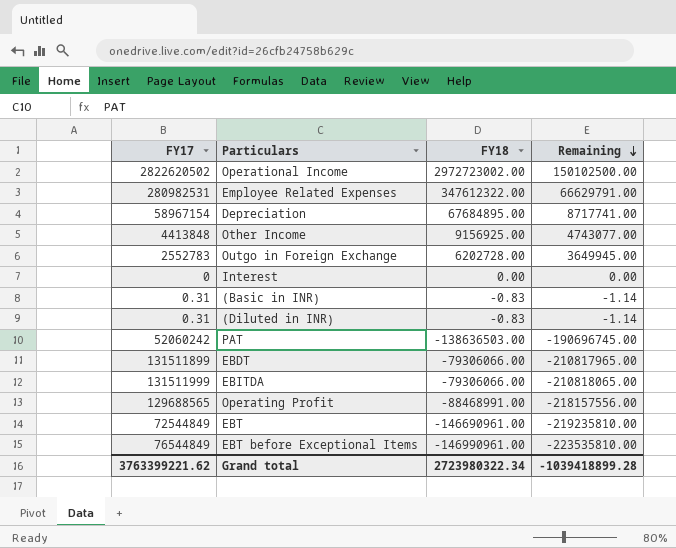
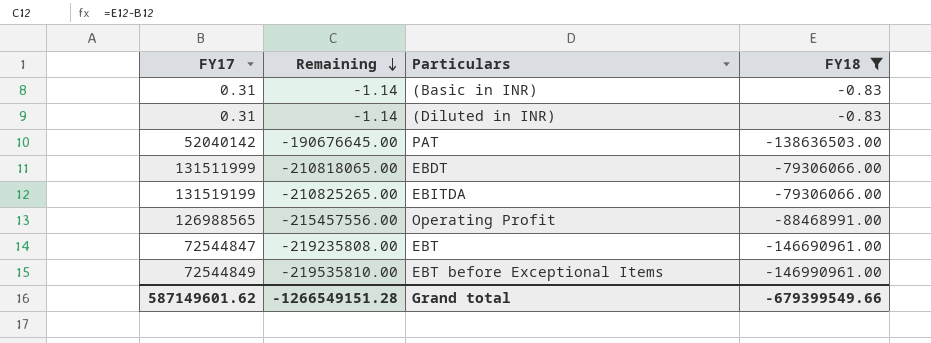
filter: none -> FY18 <= -0.83
column Remaining | position: 4 -> 2
PAT | FY17: 52060242 -> 52040142
PAT | Remaining: -190696745.00 -> -190676645.00
EBDT | FY17: 131511899 -> 131511999
EBDT | Remaining: -210817965.00 -> -210818065.00
EBITDA | FY17: 131511999 -> 131519199
EBITDA | Remaining: -210818065.00 -> -210825265.00
Operating Profit | FY17: 129688565 -> 126988565
Operating Profit | Remaining: -218157556.00 -> -215457556.00
EBT | FY17: 72544849 -> 72544847
EBT | Remaining: -219235810.00 -> -219235808.00
EBT before Exceptional Items | FY17: 76544849 -> 72544849
EBT before Exceptional Items | Remaining: -223535810.00 -> -219535810.00
Grand total | FY17: 3763399221.62 -> 587149601.62
Grand total | Remaining: -1039418899.28 -> -1266549151.28
Grand total | FY18: 2723980322.34 -> -679399549.66

